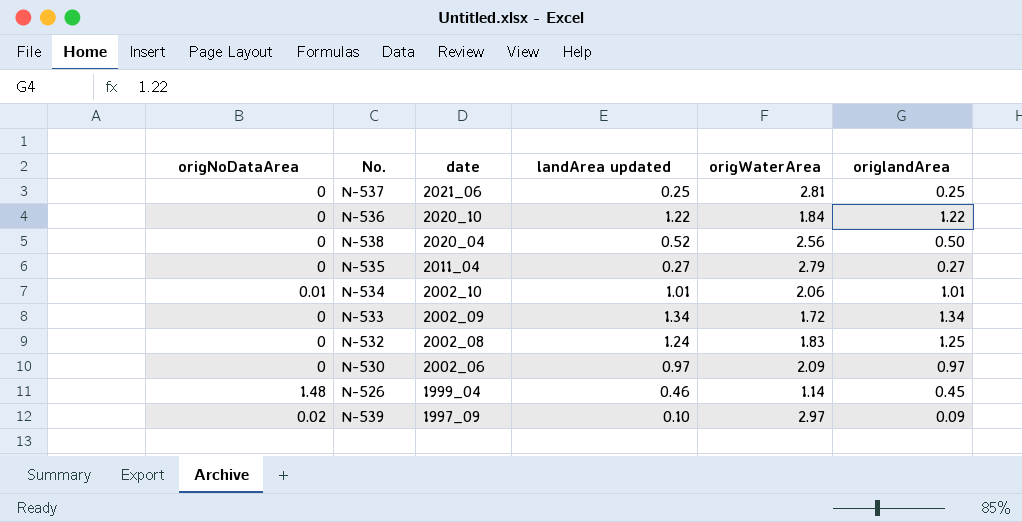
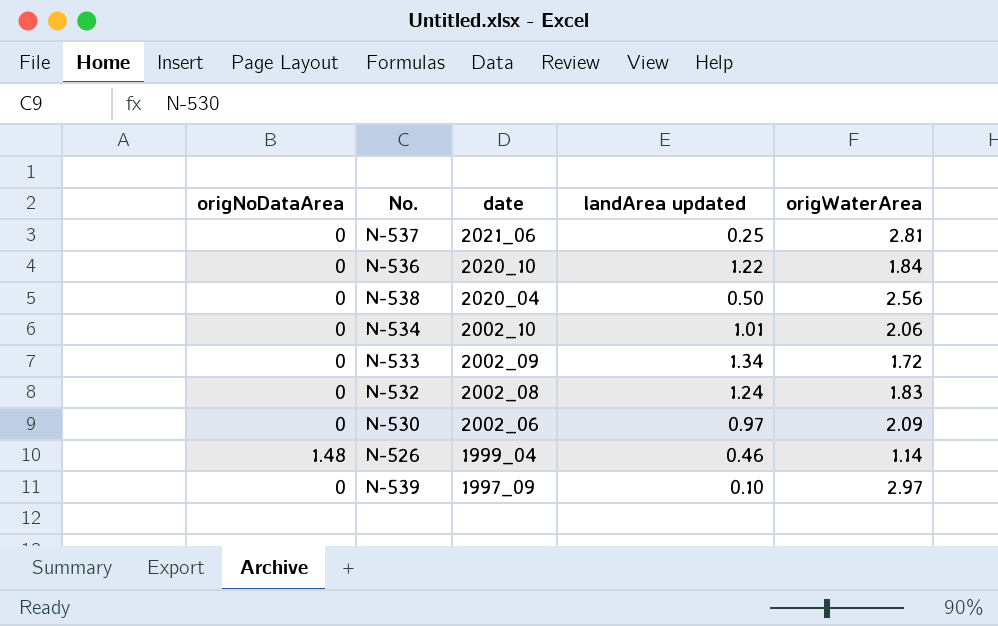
column origlandArea | position: 6 -> none
row N-535: 0 | 2011_04 | 0.27 | 2.79 | 0.27 -> none
N-538 | landArea updated: 0.52 -> 0.50
N-534 | origNoDataArea: 0.01 -> 0
N-539 | origNoDataArea: 0.02 -> 0

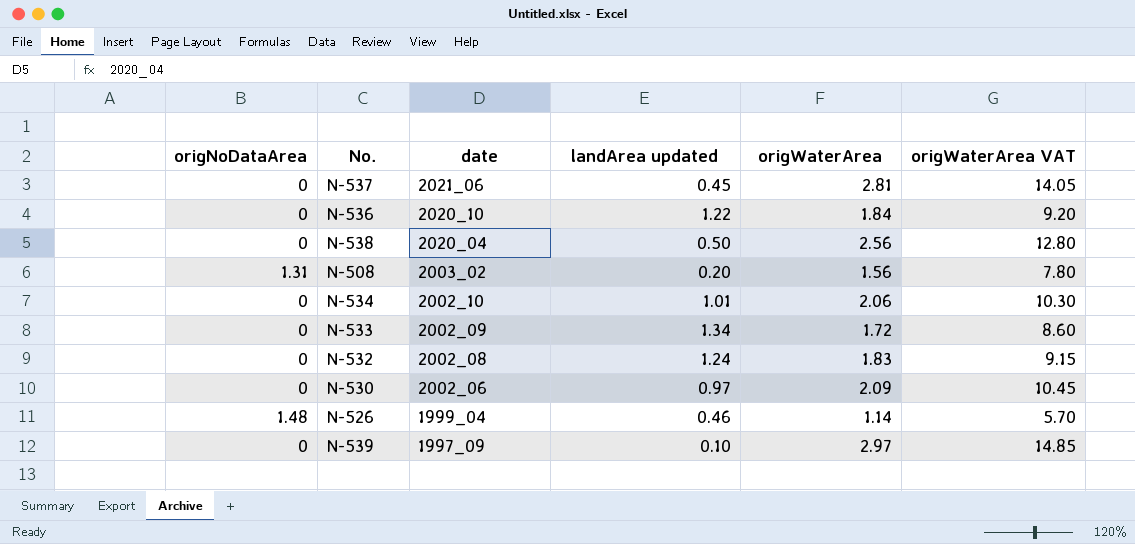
column origWaterArea VAT | formula: none -> [origWaterArea] * 5
N-537 | landArea updated: 0.25 -> 0.45
row N-508: none -> 1.31 | 2003_02 | 0.20 | 1.56 | 7.80

